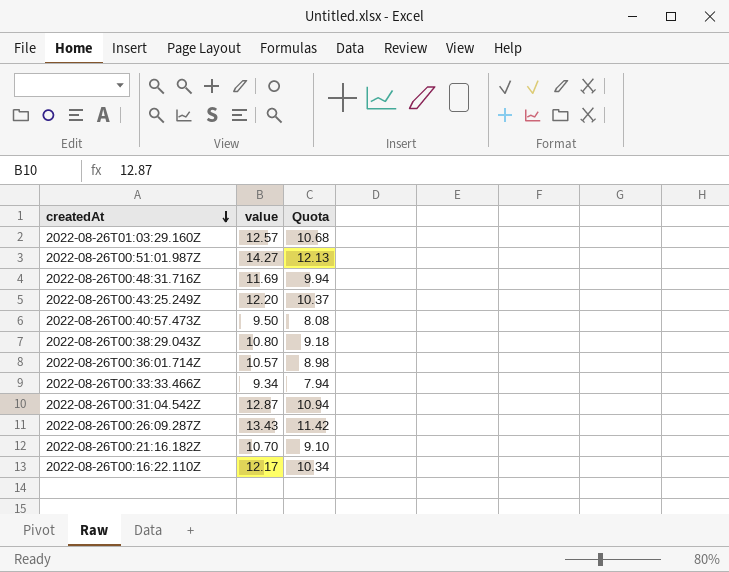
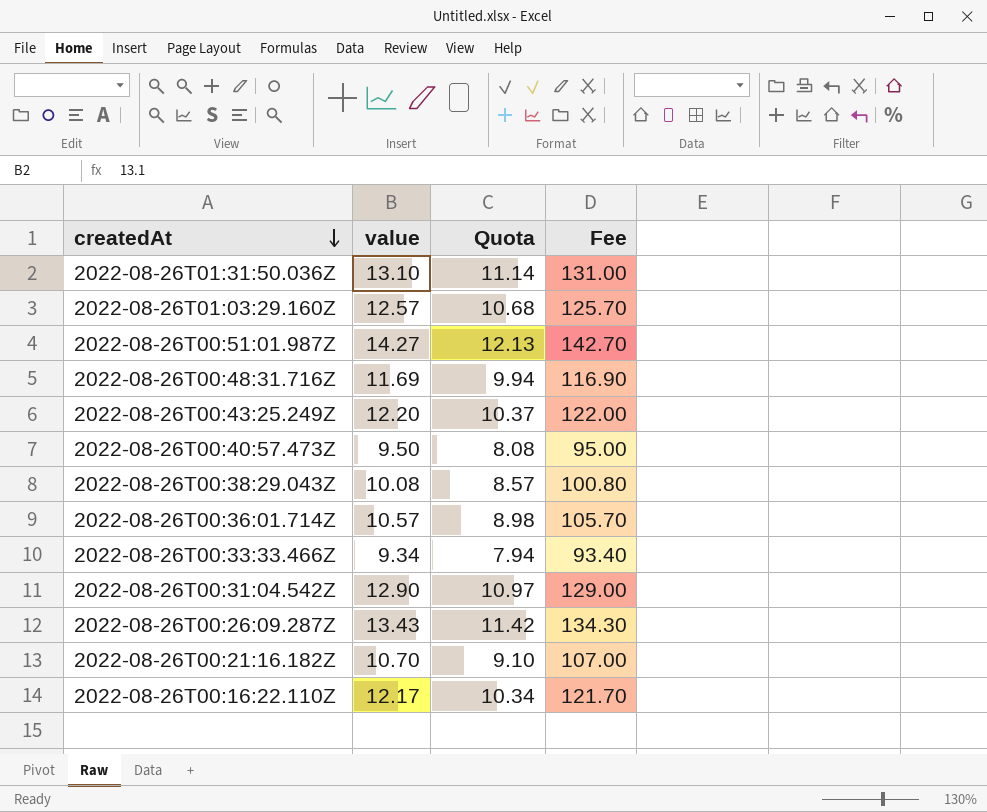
column Fee | formula: none -> [value] * 10
row 2022-08-26T01:31:50.036Z: none -> 13.10 | 11.14 | 131.00
2022-08-26T00:38:29.043Z | value: 10.80 -> 10.08
2022-08-26T00:38:29.043Z | Quota: 9.18 -> 8.57
2022-08-26T00:31:04.542Z | value: 12.87 -> 12.90
2022-08-26T00:31:04.542Z | Quota: 10.94 -> 10.97

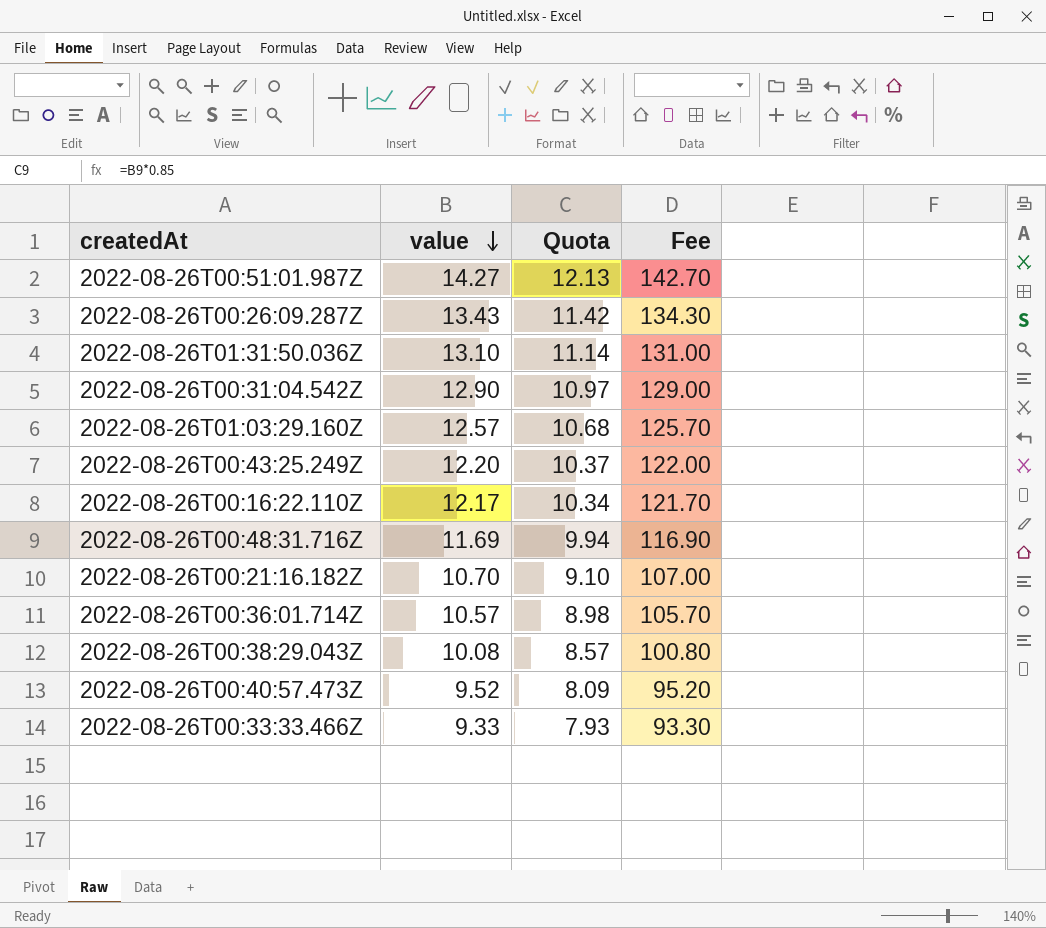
row order: createdAt descending -> value descending
2022-08-26T00:40:57.473Z | value: 9.50 -> 9.52
2022-08-26T00:40:57.473Z | Quota: 8.08 -> 8.09
2022-08-26T00:40:57.473Z | Fee: 95.00 -> 95.20
2022-08-26T00:33:33.466Z | value: 9.34 -> 9.33
2022-08-26T00:33:33.466Z | Quota: 7.94 -> 7.93
2022-08-26T00:33:33.466Z | Fee: 93.40 -> 93.30

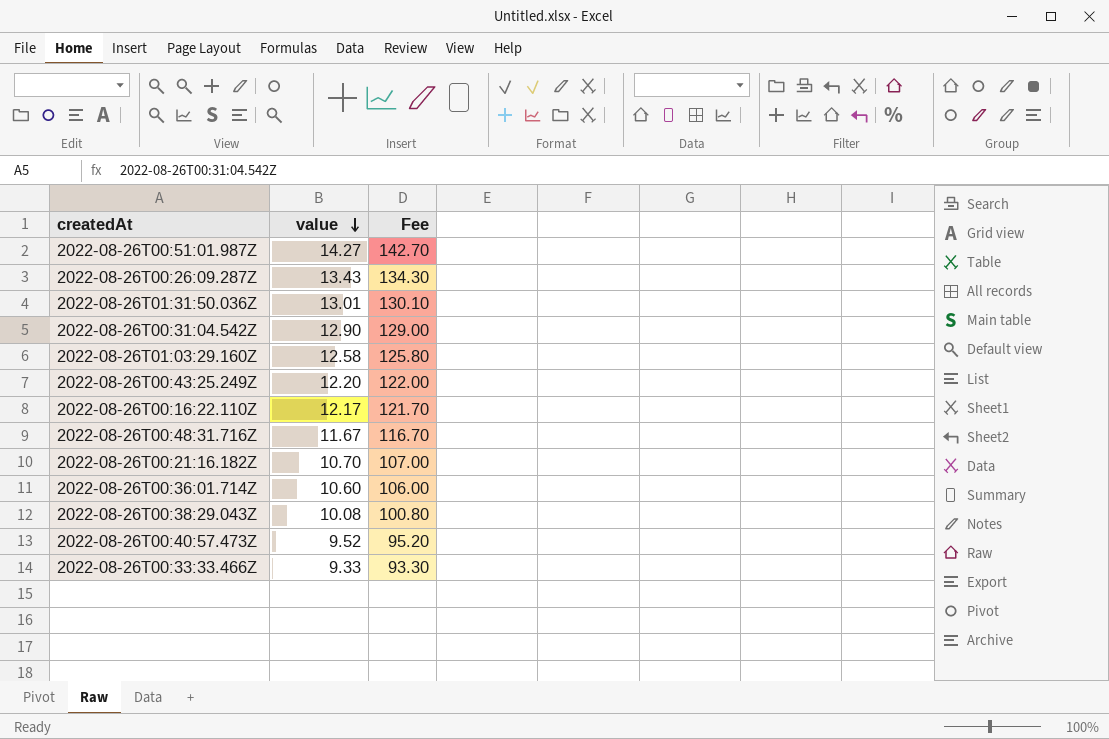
column Quota | formula: [value] * 0.85 -> none
2022-08-26T01:31:50.036Z | value: 13.10 -> 13.01
2022-08-26T01:31:50.036Z | Fee: 131.00 -> 130.10
2022-08-26T01:03:29.160Z | value: 12.57 -> 12.58
2022-08-26T01:03:29.160Z | Fee: 125.70 -> 125.80
2022-08-26T00:48:31.716Z | value: 11.69 -> 11.67
2022-08-26T00:48:31.716Z | Fee: 116.90 -> 116.70
2022-08-26T00:36:01.714Z | value: 10.57 -> 10.60
2022-08-26T00:36:01.714Z | Fee: 105.70 -> 106.00

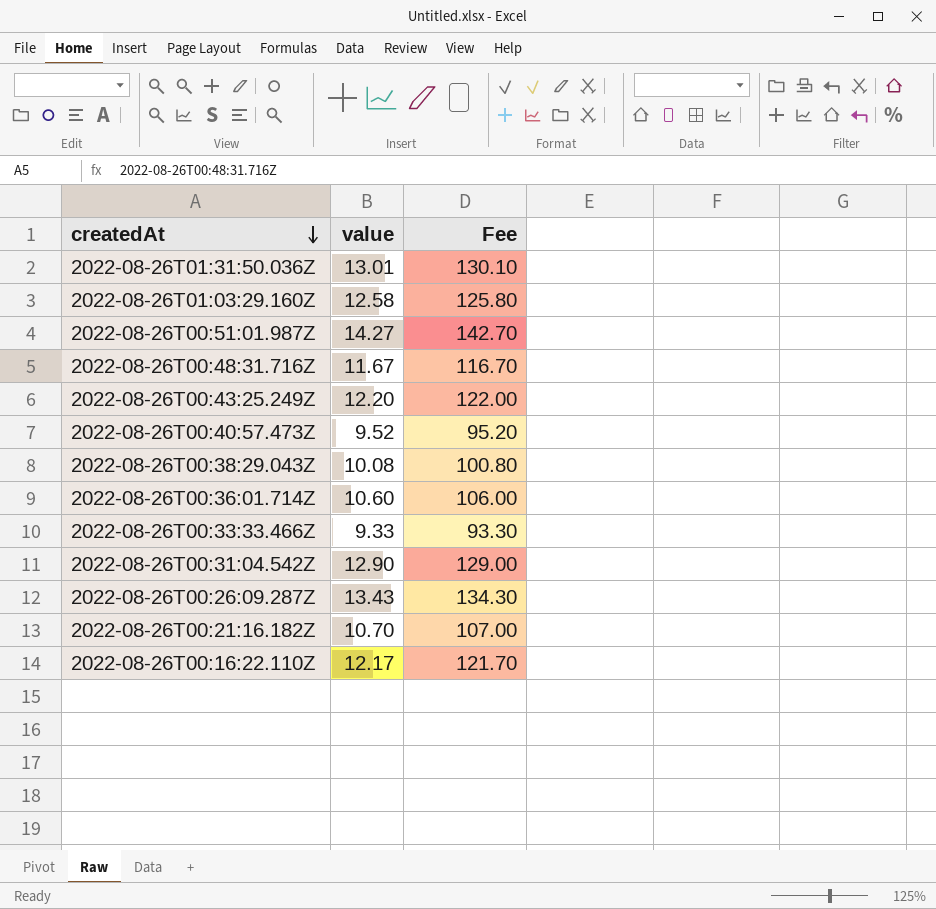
row order: value descending -> createdAt descending

